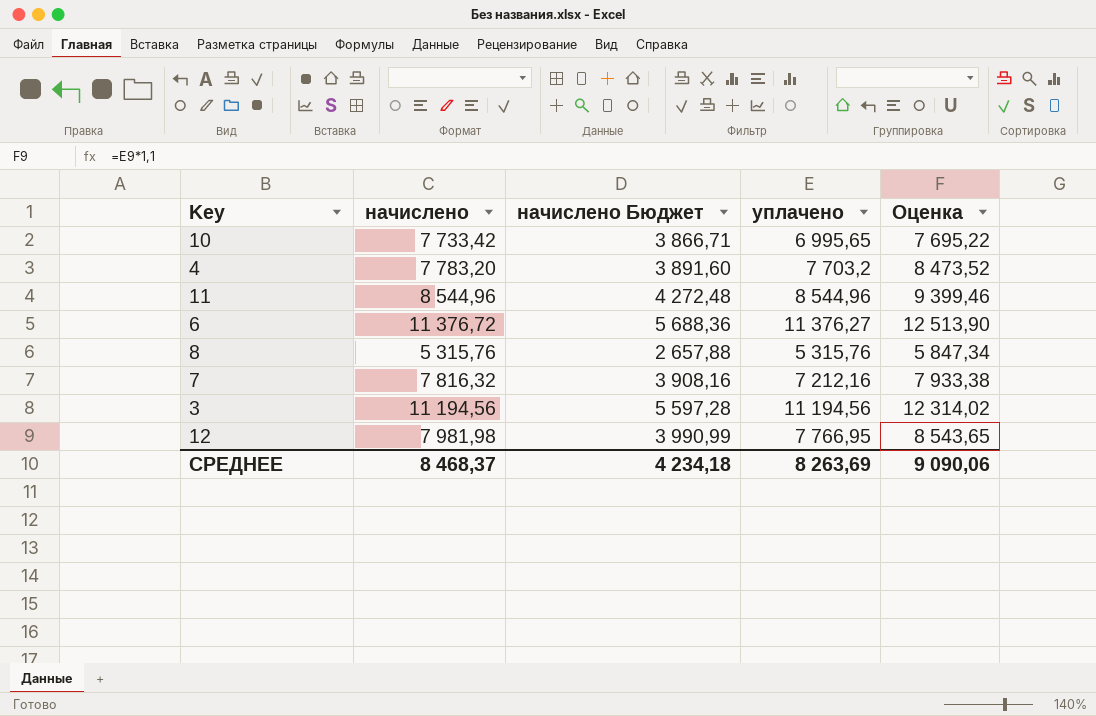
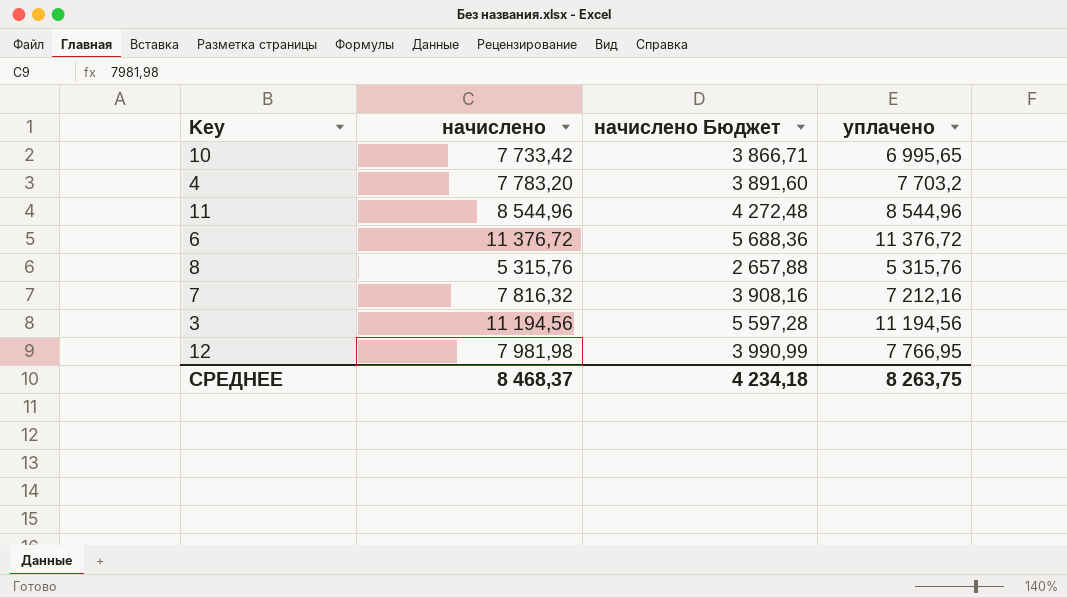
column Оценка | formula: [уплачено] * 1,1 -> none
6 | уплачено: 11 376,27 -> 11 376,72
СРЕДНЕЕ | уплачено: 8 263,69 -> 8 263,75

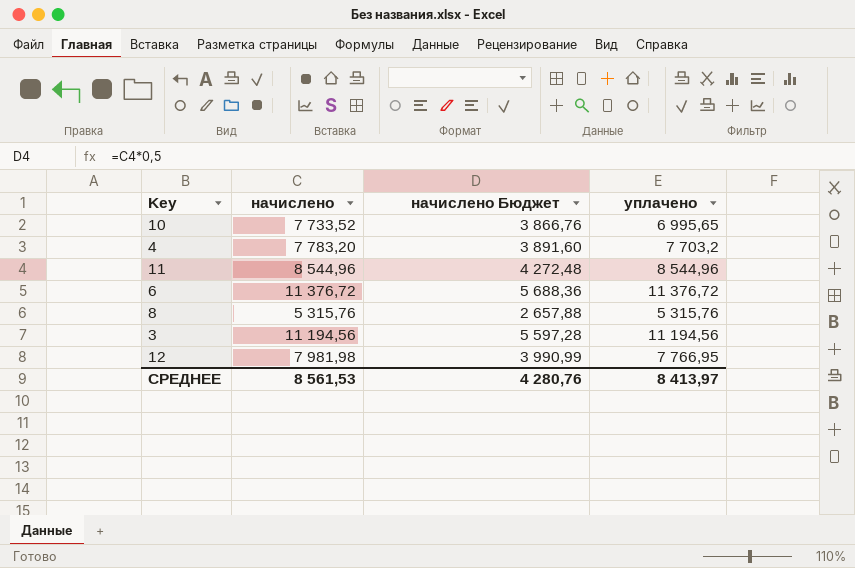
row 7: 7 816,32 | 3 908,16 | 7 212,16 -> none
10 | начислено: 7 733,42 -> 7 733,52
10 | начислено Бюджет: 3 866,71 -> 3 866,76
СРЕДНЕЕ | начислено: 8 468,37 -> 8 561,53
СРЕДНЕЕ | начислено Бюджет: 4 234,18 -> 4 280,76
СРЕДНЕЕ | уплачено: 8 263,75 -> 8 413,97

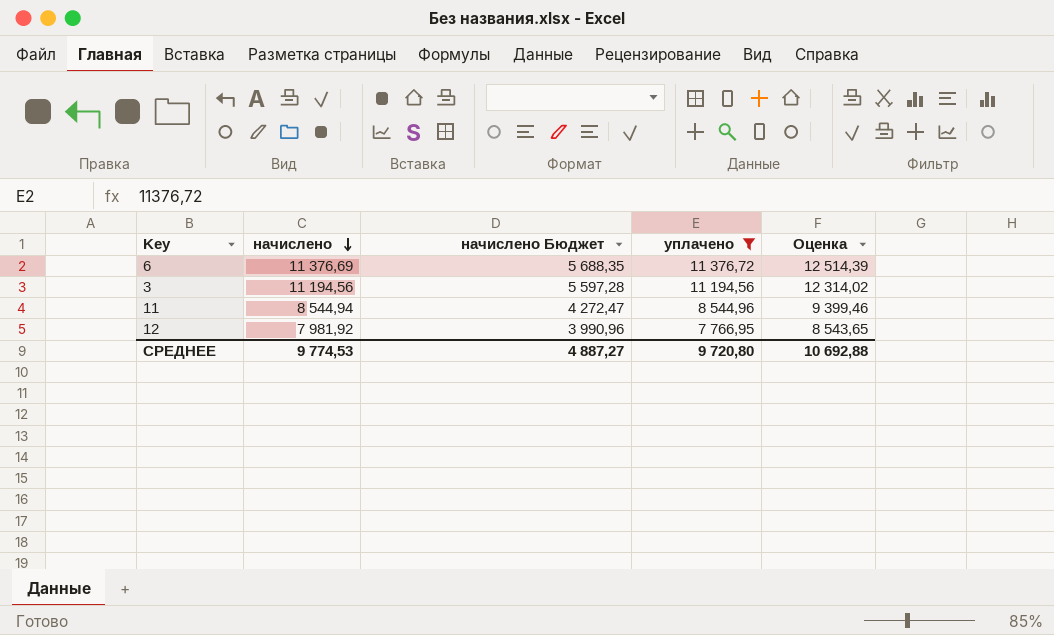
filter: none -> уплачено >= 7 766,95
row order: none -> начислено descending
column Оценка | formula: none -> [уплачено] * 1,1
6 | начислено: 11 376,72 -> 11 376,69
6 | начислено Бюджет: 5 688,36 -> 5 688,35
11 | начислено: 8 544,96 -> 8 544,94
11 | начислено Бюджет: 4 272,48 -> 4 272,47
12 | начислено: 7 981,98 -> 7 981,92
12 | начислено Бюджет: 3 990,99 -> 3 990,96
СРЕДНЕЕ | начислено: 8 561,53 -> 9 774,53
СРЕДНЕЕ | начислено Бюджет: 4 280,76 -> 4 887,27
СРЕДНЕЕ | уплачено: 8 413,97 -> 9 720,80

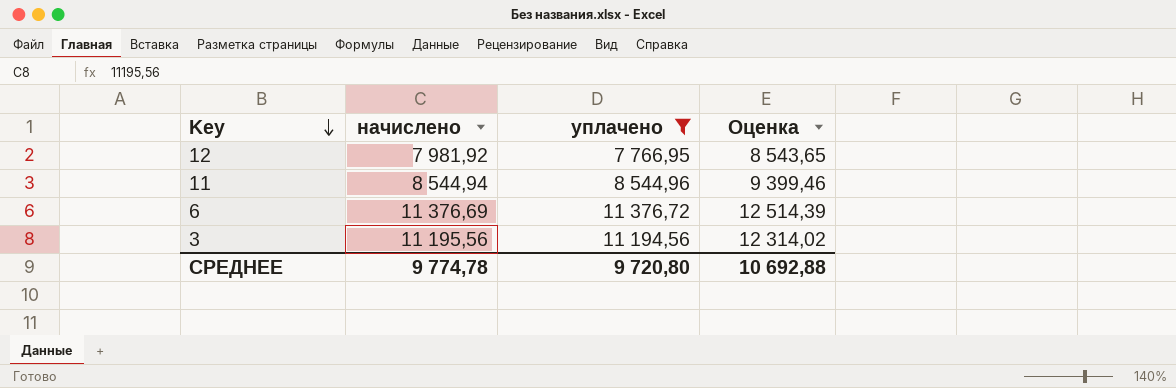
row order: начислено descending -> Key descending
column начислено Бюджет | formula: [начислено] * 0,5 -> none
3 | начислено: 11 194,56 -> 11 195,56
СРЕДНЕЕ | начислено: 9 774,53 -> 9 774,78

